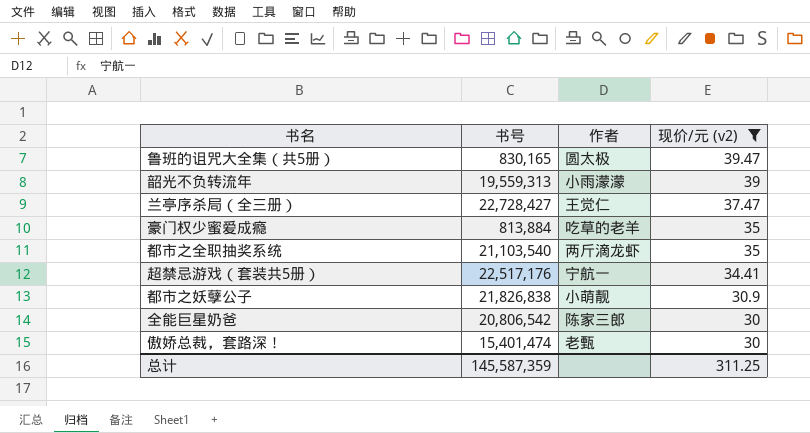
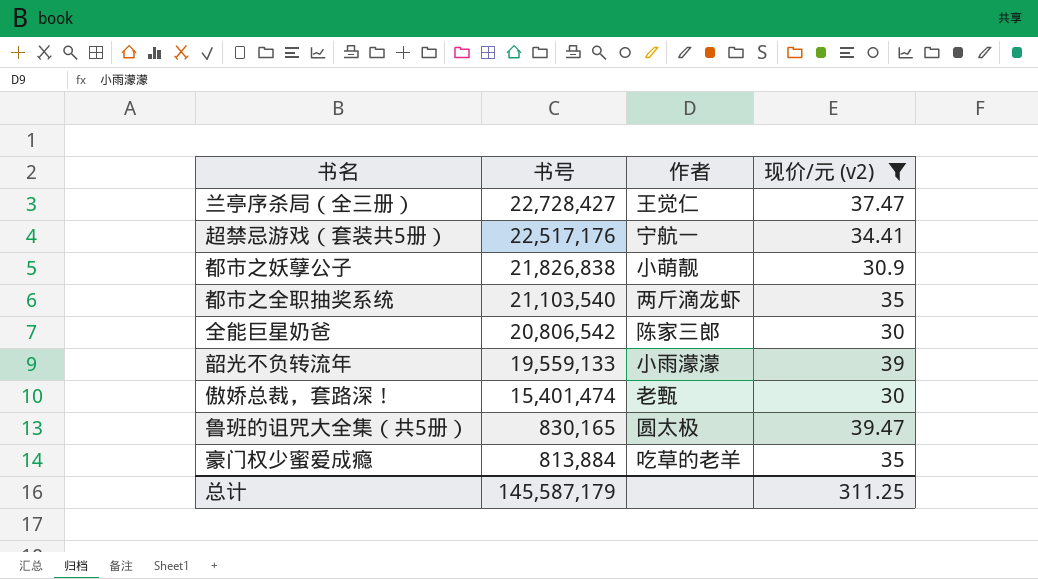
row order: 现价/元 (v2) descending -> 书号 descending
韶光不负转流年 | 书号: 19,559,313 -> 19,559,133
总计 | 书号: 145,587,359 -> 145,587,179

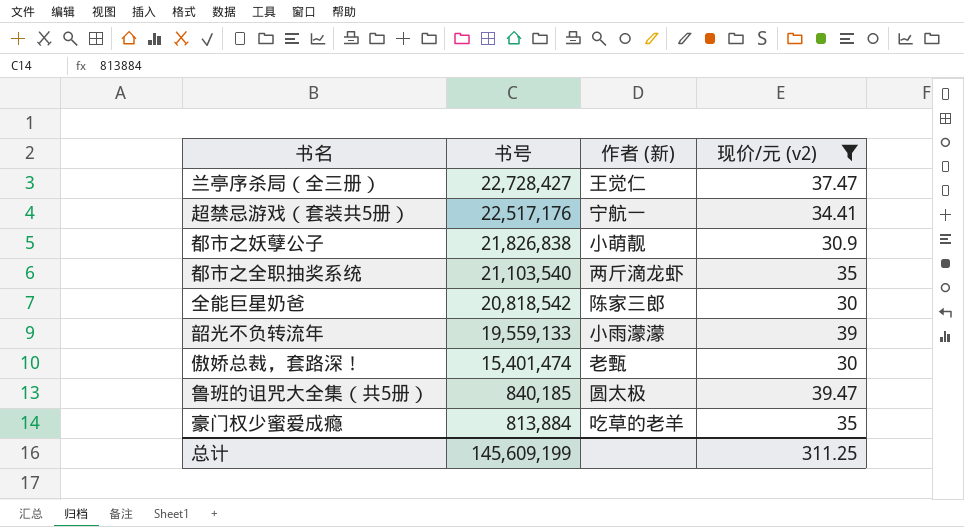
column name: 作者 -> 作者 (新)
全能巨星奶爸 | 书号: 20,806,542 -> 20,818,542
鲁班的诅咒大全集（共5册） | 书号: 830,165 -> 840,185
总计 | 书号: 145,587,179 -> 145,609,199

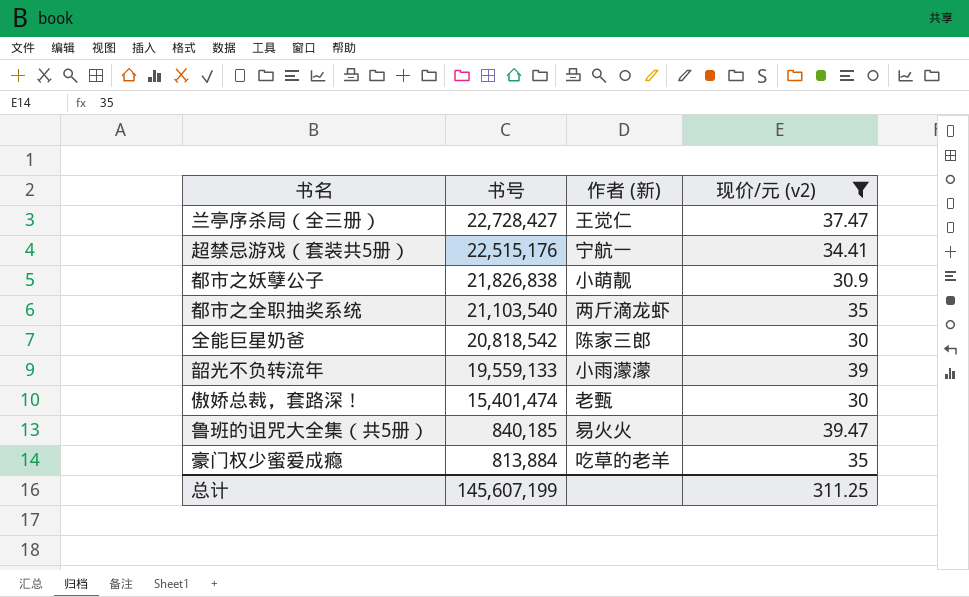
超禁忌游戏（套装共5册） | 书号: 22,517,176 -> 22,515,176
鲁班的诅咒大全集（共5册） | 作者 (新): 圆太极 -> 易火火
总计 | 书号: 145,609,199 -> 145,607,199

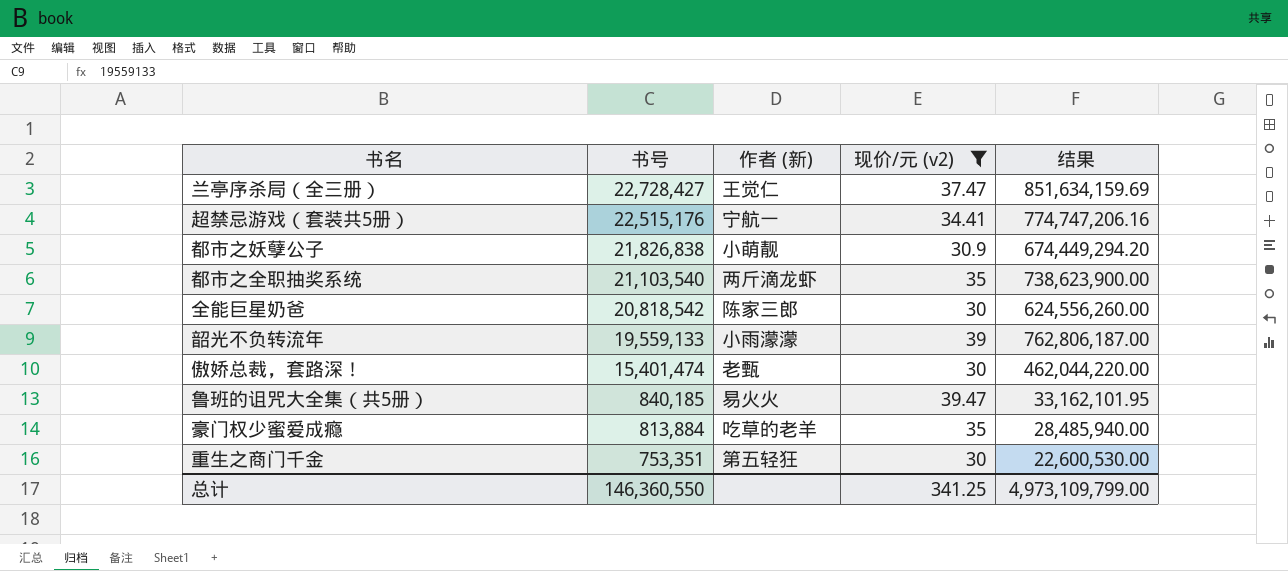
column 结果 | formula: none -> [书号] * [现价/元 (v2)]
row 重生之商门千金: none -> 753,351 | 第五轻狂 | 30 | 22,600,530.00
总计 | 书号: 145,607,199 -> 146,360,550
总计 | 现价/元 (v2): 311.25 -> 341.25

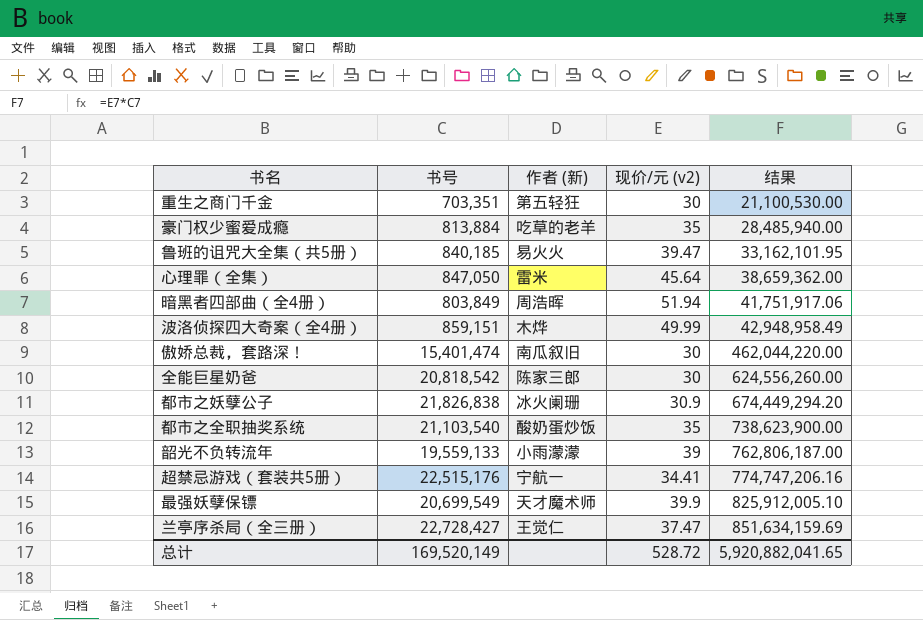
filter: 现价/元 (v2) <= 39.47 -> none
row order: 书号 descending -> 结果 ascending
重生之商门千金 | 书号: 753,351 -> 703,351
重生之商门千金 | 结果: 22,600,530.00 -> 21,100,530.00
傲娇总裁，套路深！ | 作者 (新): 老甄 -> 南瓜叙旧
都市之妖孽公子 | 作者 (新): 小萌靓 -> 冰火阑珊
都市之全职抽奖系统 | 作者 (新): 两斤滴龙虾 -> 酸奶蛋炒饭
总计 | 书号: 146,360,550 -> 169,520,149
总计 | 现价/元 (v2): 341.25 -> 528.72
总计 | 结果: 4,973,109,799.00 -> 5,920,882,041.65

